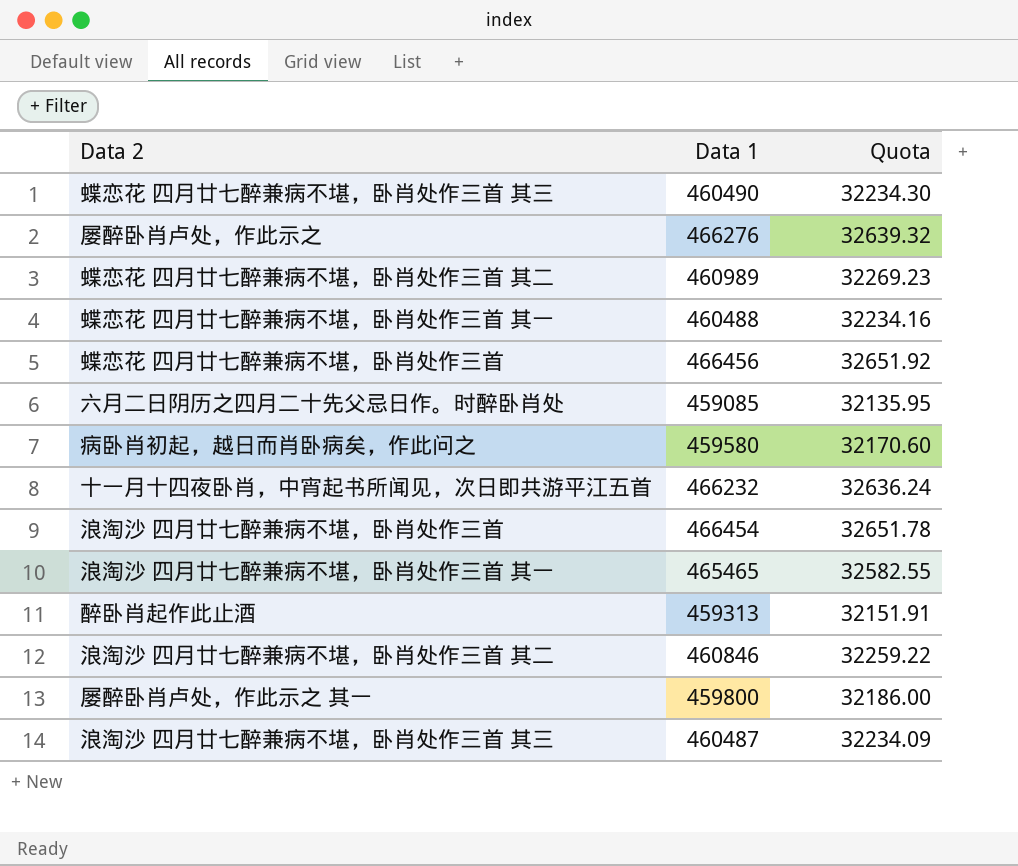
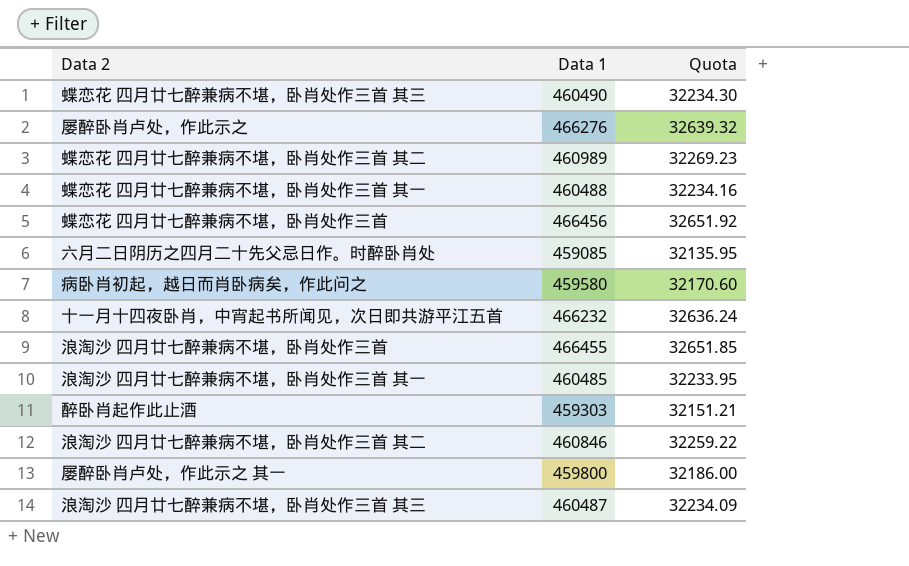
浪淘沙 四月廿七醉兼病不堪，卧肖处作三首 | Data 1: 466454 -> 466455
浪淘沙 四月廿七醉兼病不堪，卧肖处作三首 | Quota: 32651.78 -> 32651.85
浪淘沙 四月廿七醉兼病不堪，卧肖处作三首 其一 | Data 1: 465465 -> 460485
浪淘沙 四月廿七醉兼病不堪，卧肖处作三首 其一 | Quota: 32582.55 -> 32233.95
醉卧肖起作此止酒 | Data 1: 459313 -> 459303
醉卧肖起作此止酒 | Quota: 32151.91 -> 32151.21

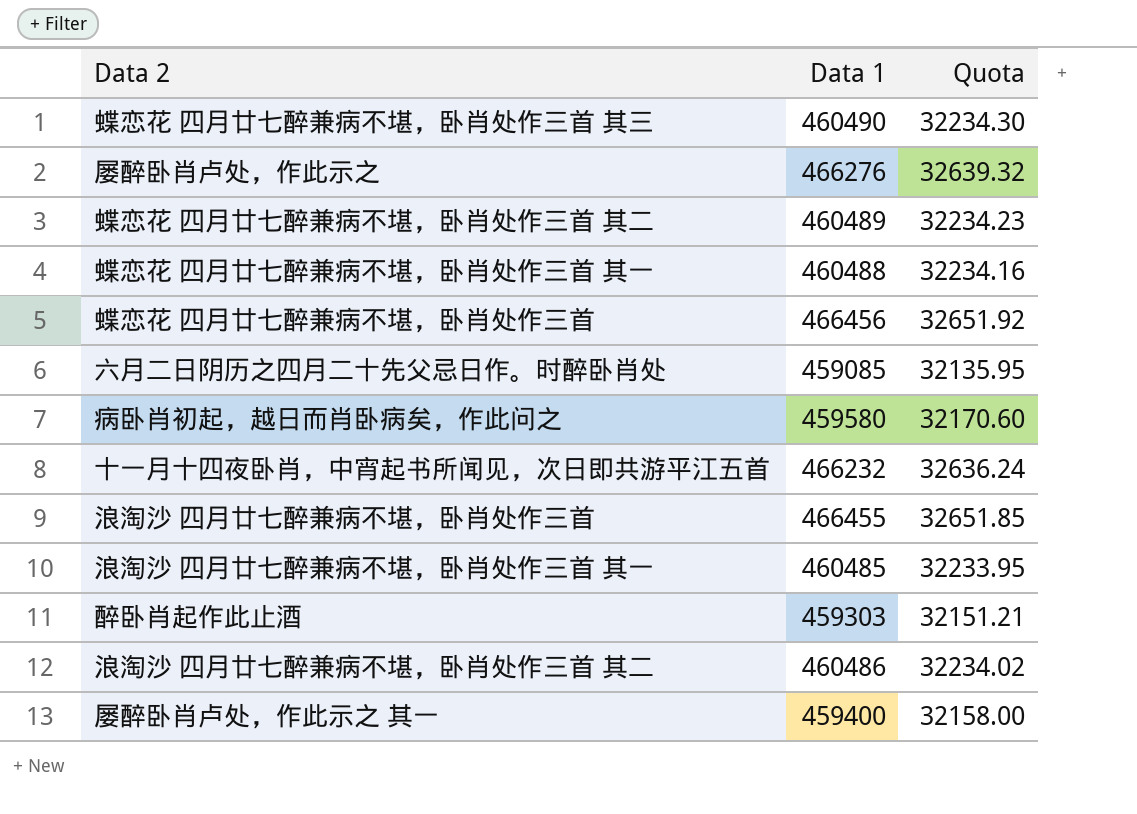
row 浪淘沙 四月廿七醉兼病不堪，卧肖处作三首 其三: 460487 | 32234.09 -> none
蝶恋花 四月廿七醉兼病不堪，卧肖处作三首 其二 | Data 1: 460989 -> 460489
蝶恋花 四月廿七醉兼病不堪，卧肖处作三首 其二 | Quota: 32269.23 -> 32234.23
浪淘沙 四月廿七醉兼病不堪，卧肖处作三首 其二 | Data 1: 460846 -> 460486
浪淘沙 四月廿七醉兼病不堪，卧肖处作三首 其二 | Quota: 32259.22 -> 32234.02
屡醉卧肖卢处，作此示之 其一 | Data 1: 459800 -> 459400
屡醉卧肖卢处，作此示之 其一 | Quota: 32186.00 -> 32158.00

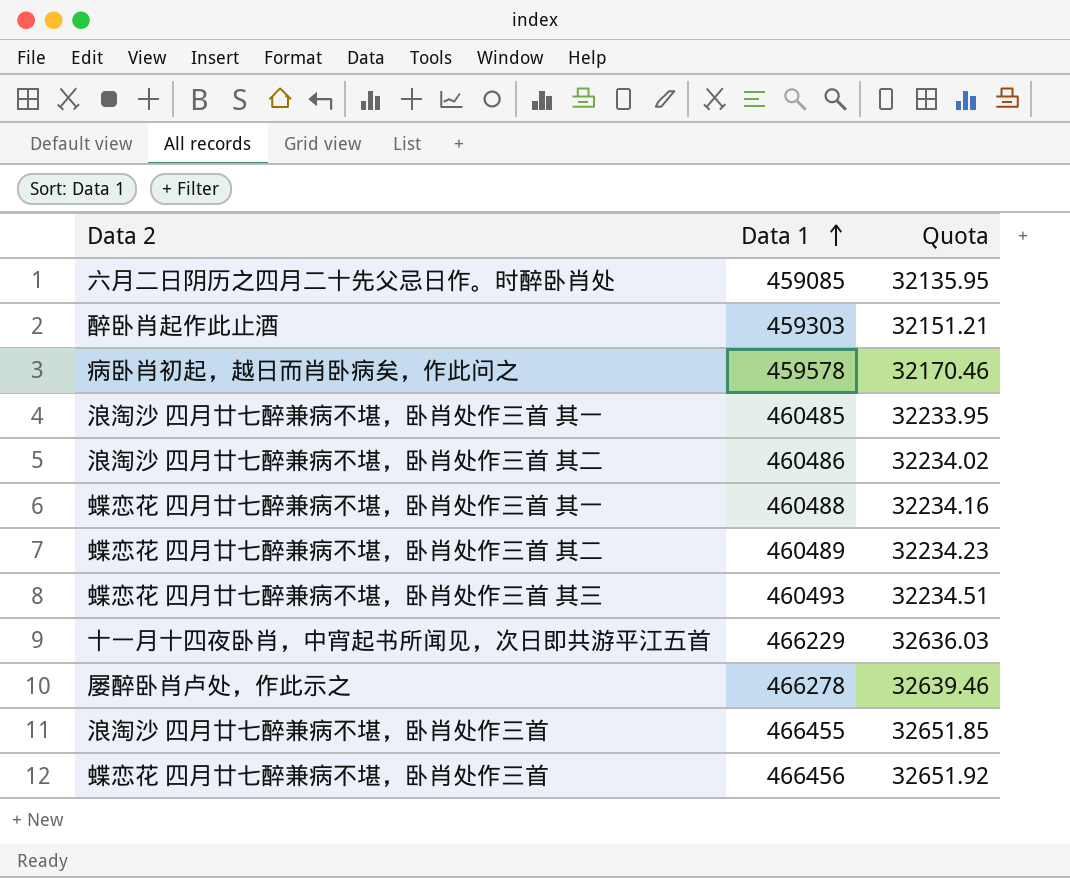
row order: none -> Data 1 ascending
row 屡醉卧肖卢处，作此示之 其一: 459400 | 32158.00 -> none
病卧肖初起，越日而肖卧病矣，作此问之 | Data 1: 459580 -> 459578
病卧肖初起，越日而肖卧病矣，作此问之 | Quota: 32170.60 -> 32170.46
蝶恋花 四月廿七醉兼病不堪，卧肖处作三首 其三 | Data 1: 460490 -> 460493
蝶恋花 四月廿七醉兼病不堪，卧肖处作三首 其三 | Quota: 32234.30 -> 32234.51
十一月十四夜卧肖，中宵起书所闻见，次日即共游平江五首 | Data 1: 466232 -> 466229
十一月十四夜卧肖，中宵起书所闻见，次日即共游平江五首 | Quota: 32636.24 -> 32636.03
屡醉卧肖卢处，作此示之 | Data 1: 466276 -> 466278
屡醉卧肖卢处，作此示之 | Quota: 32639.32 -> 32639.46

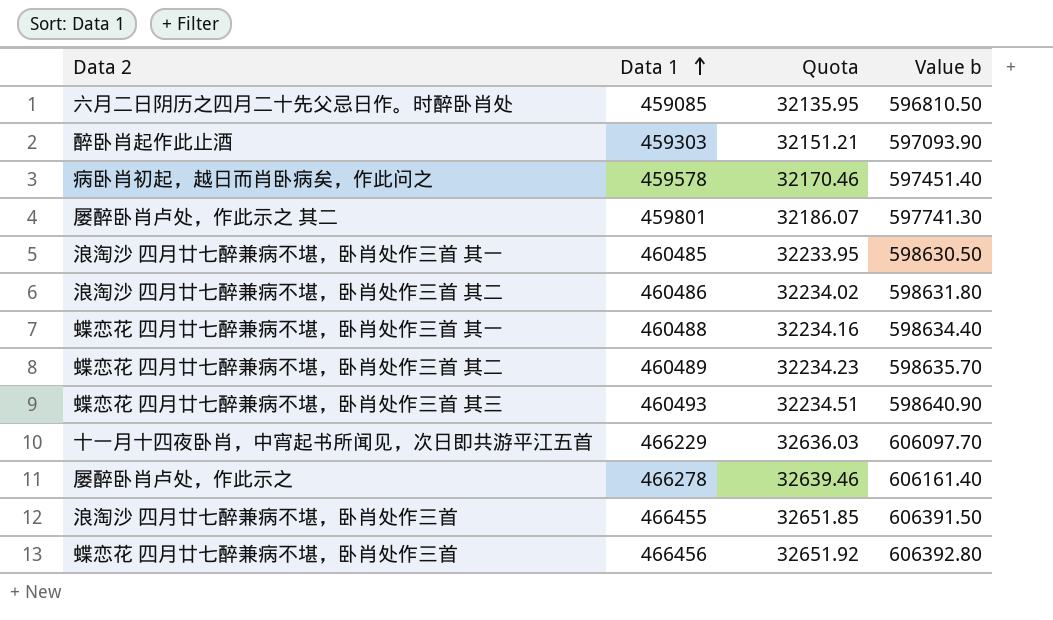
column Value b | formula: none -> [Data 1] * 1.3
row 屡醉卧肖卢处，作此示之 其二: none -> 459801 | 32186.07 | 597741.30

